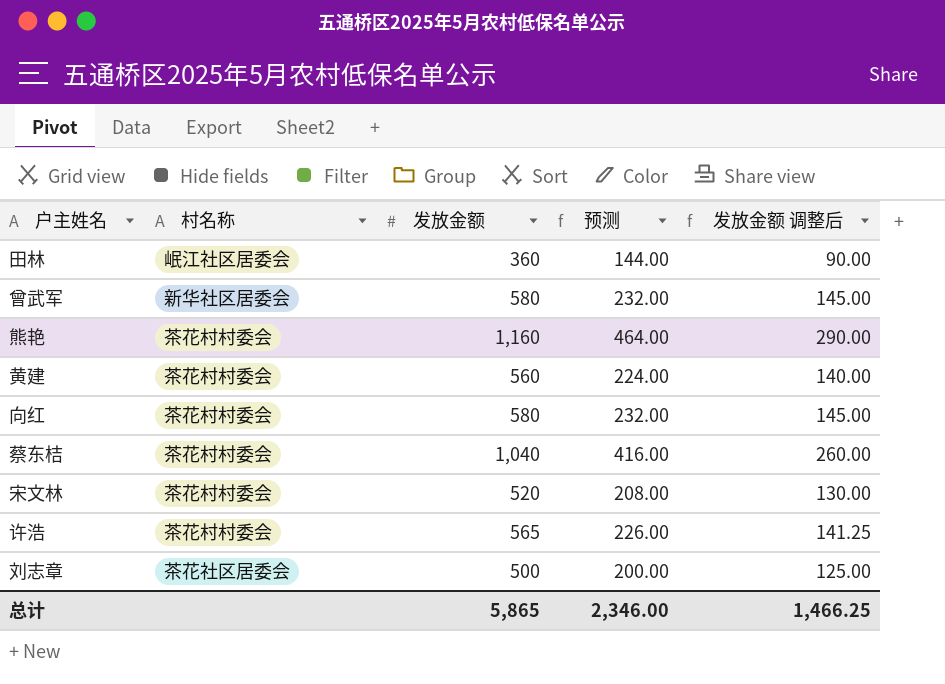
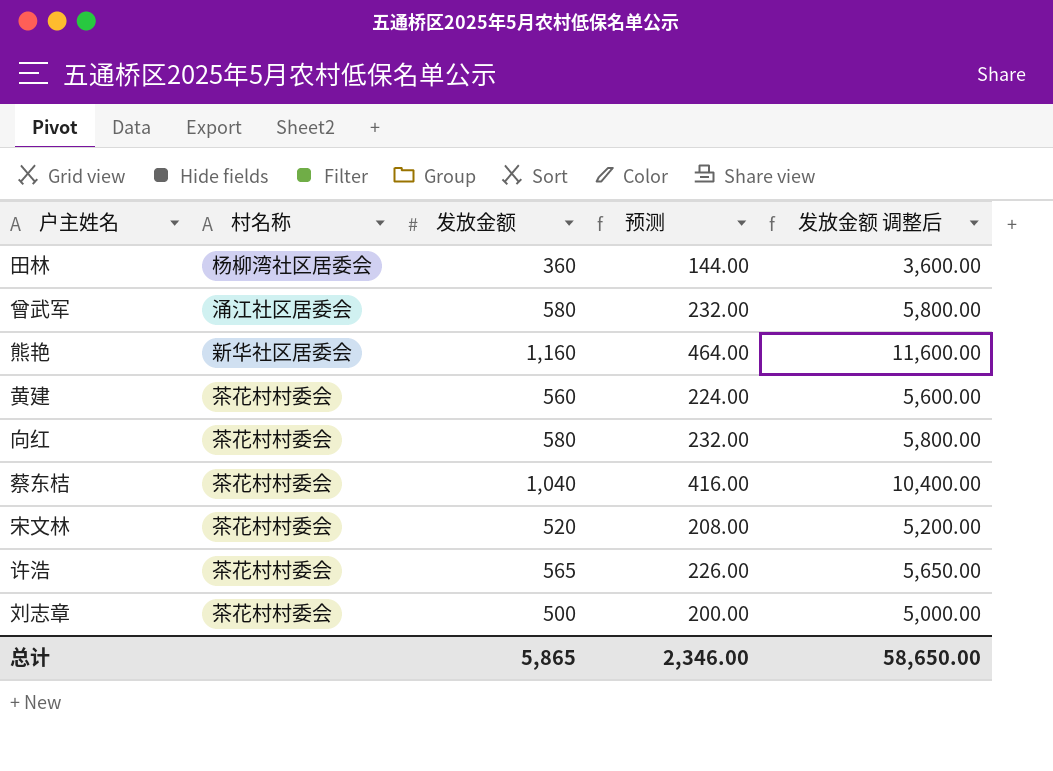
column 发放金额 调整后 | formula: [发放金额] * 0.25 -> [发放金额] * 10
田林 | 村名称: 岷江社区居委会 -> 杨柳湾社区居委会
曾武军 | 村名称: 新华社区居委会 -> 涌江社区居委会
熊艳 | 村名称: 茶花村村委会 -> 新华社区居委会
刘志章 | 村名称: 茶花社区居委会 -> 茶花村村委会
总计 | 发放金额 调整后: 1,466.25 -> 58,650.00

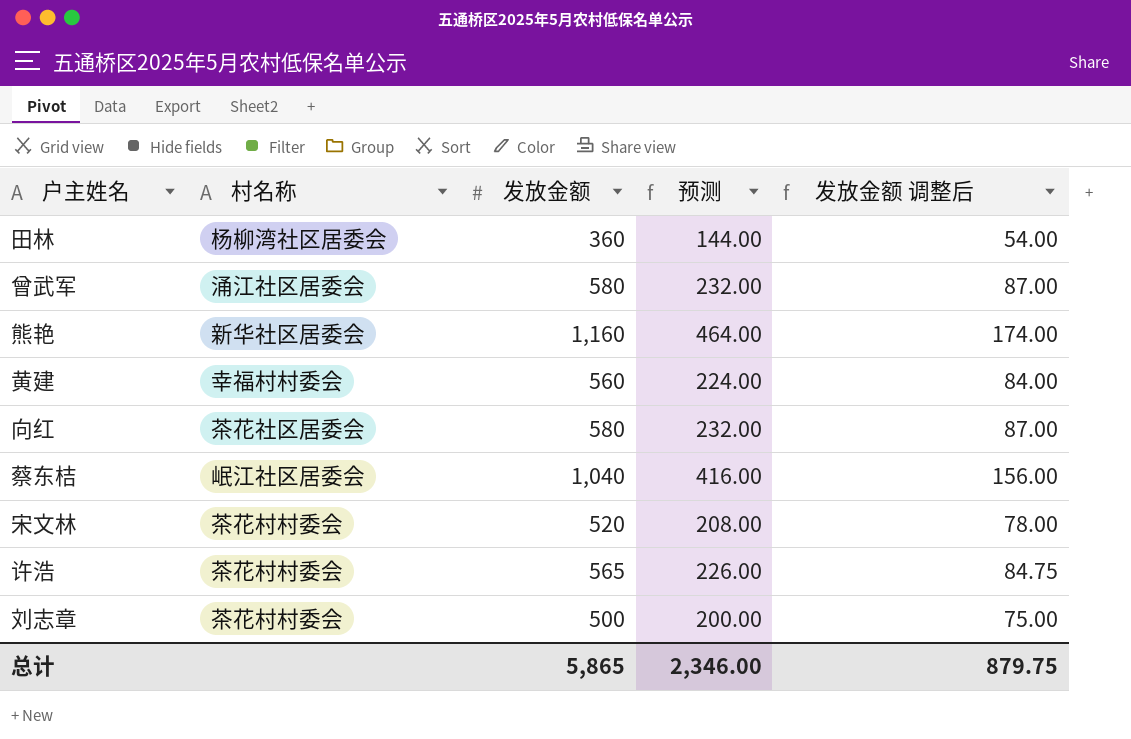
column 发放金额 调整后 | formula: [发放金额] * 10 -> [发放金额] * 0.15
黄建 | 村名称: 茶花村村委会 -> 幸福村村委会
向红 | 村名称: 茶花村村委会 -> 茶花社区居委会
蔡东桔 | 村名称: 茶花村村委会 -> 岷江社区居委会
总计 | 发放金额 调整后: 58,650.00 -> 879.75

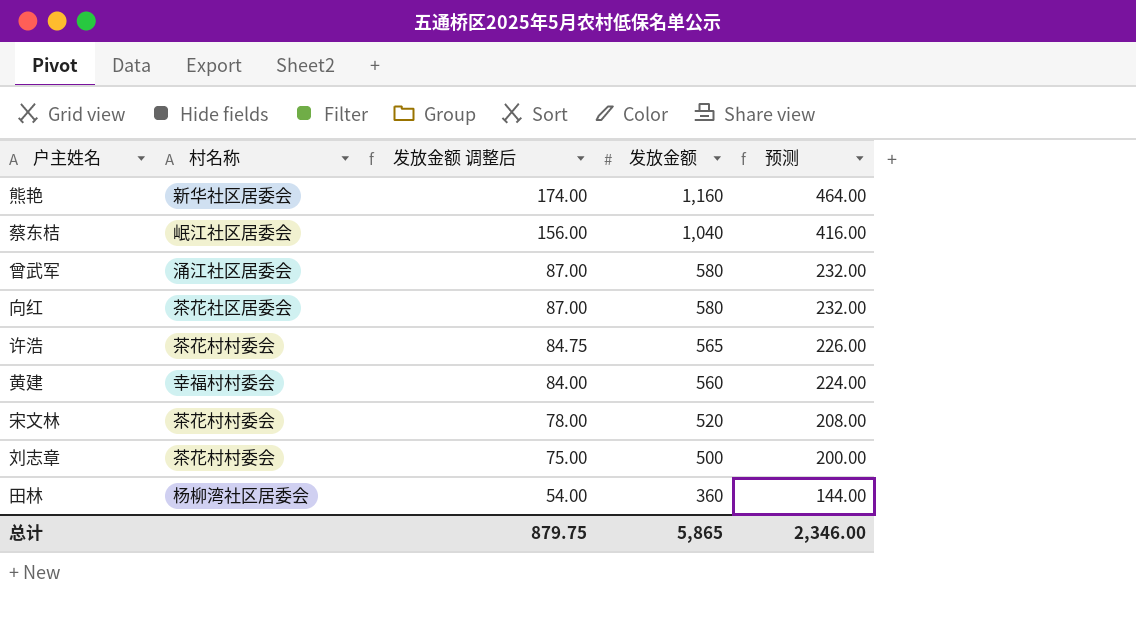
row order: none -> 发放金额 调整后 descending
column 发放金额 调整后 | position: 5 -> 3

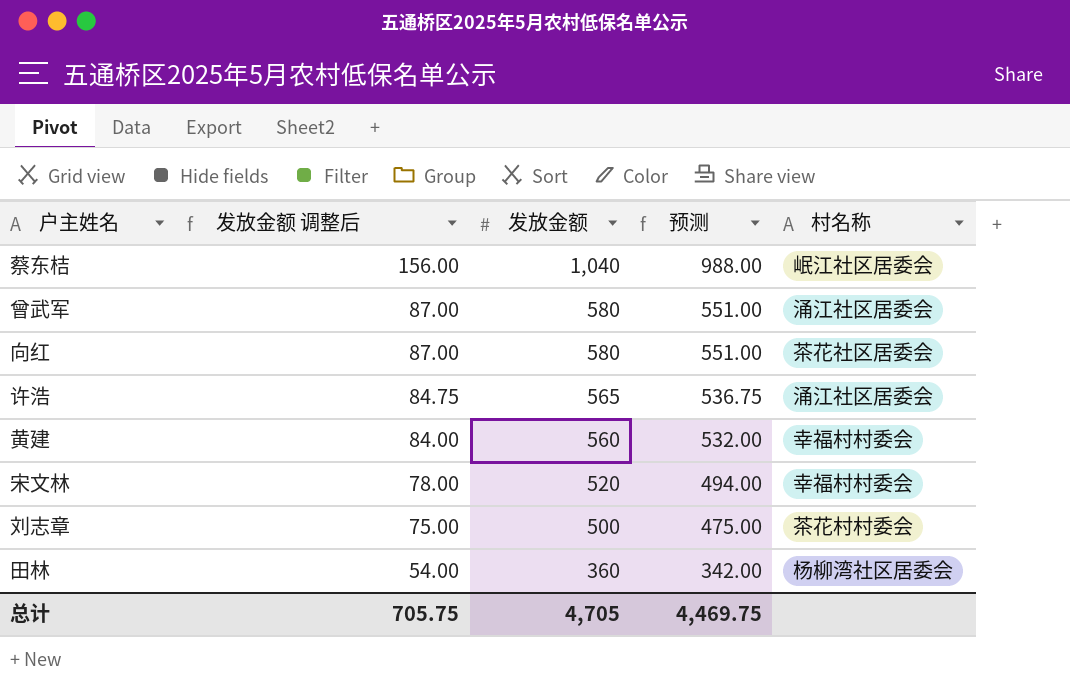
column 预测 | formula: [发放金额] * 0.4 -> [发放金额] * 0.95
column 村名称 | position: 2 -> 5
row 熊艳: 新华社区居委会 | 174.00 | 1,160 | 464.00 -> none
许浩 | 村名称: 茶花村村委会 -> 涌江社区居委会
宋文林 | 村名称: 茶花村村委会 -> 幸福村村委会
总计 | 发放金额 调整后: 879.75 -> 705.75
总计 | 发放金额: 5,865 -> 4,705
总计 | 预测: 2,346.00 -> 4,469.75

